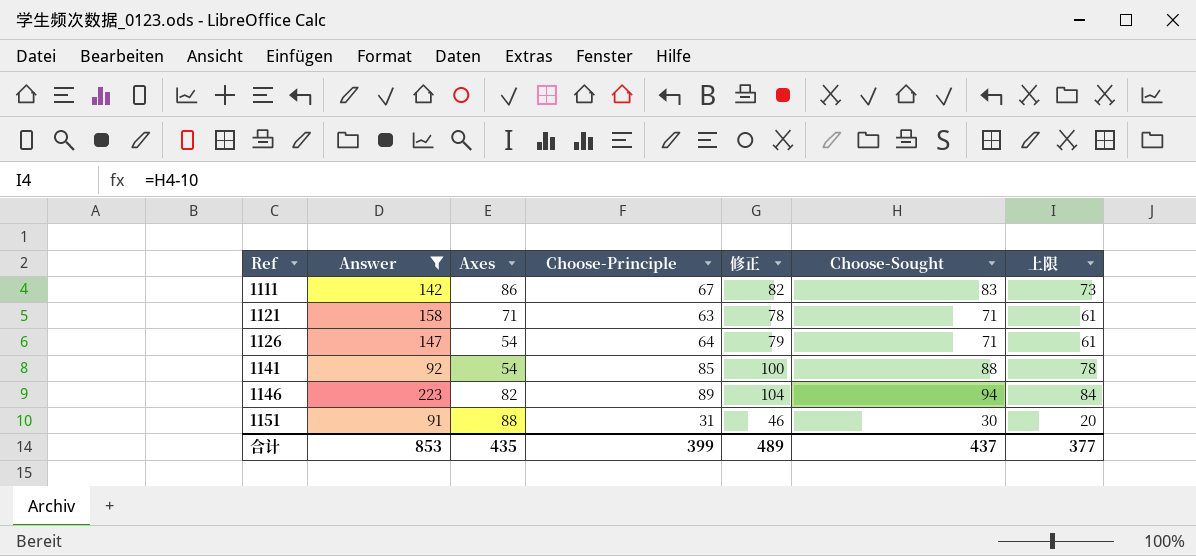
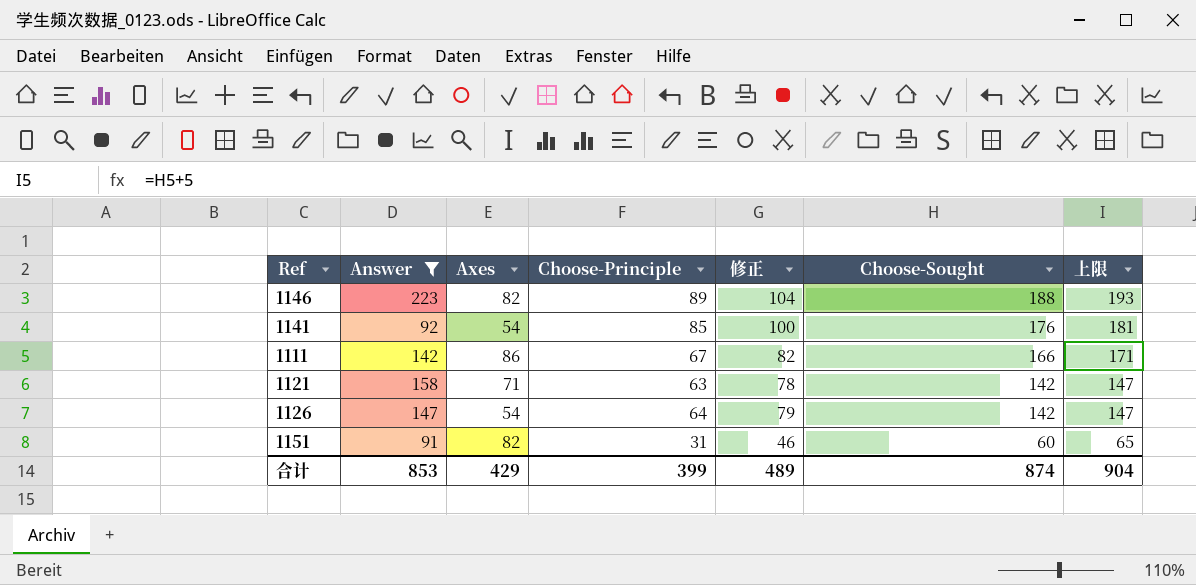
row order: Ref ascending -> Choose-Sought descending
column 上限 | formula: [Choose-Sought] - 10 -> [Choose-Sought] + 5
1146 | Choose-Sought: 94 -> 188
1141 | Choose-Sought: 88 -> 176
1111 | Choose-Sought: 83 -> 166
1121 | Choose-Sought: 71 -> 142
1126 | Choose-Sought: 71 -> 142
1151 | Axes: 88 -> 82
1151 | Choose-Sought: 30 -> 60
合计 | Axes: 435 -> 429
合计 | Choose-Sought: 437 -> 874
合计 | 上限: 377 -> 904

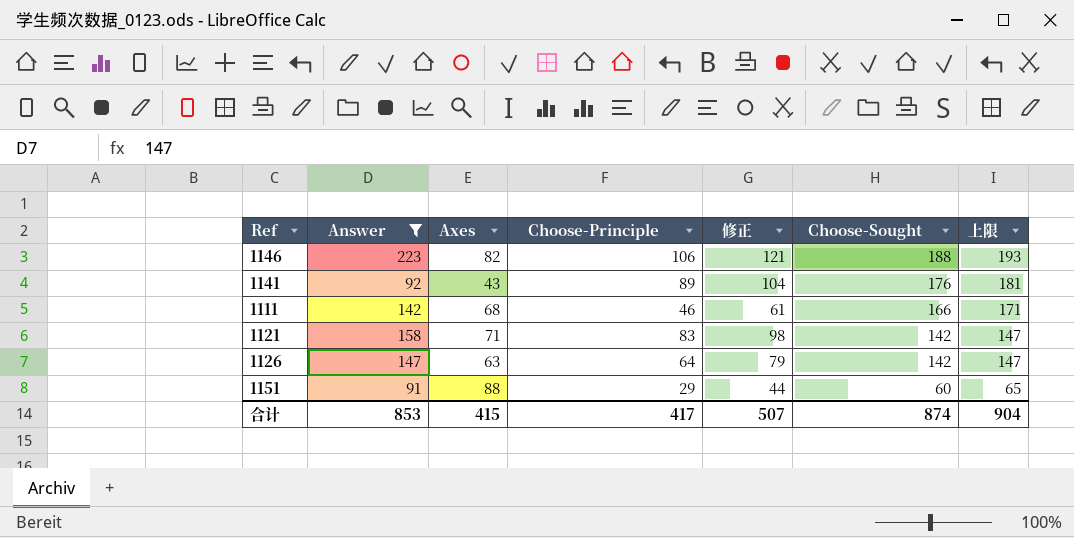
1146 | Choose-Principle: 89 -> 106
1146 | 修正: 104 -> 121
1141 | Axes: 54 -> 43
1141 | Choose-Principle: 85 -> 89
1141 | 修正: 100 -> 104
1111 | Axes: 86 -> 68
1111 | Choose-Principle: 67 -> 46
1111 | 修正: 82 -> 61
1121 | Choose-Principle: 63 -> 83
1121 | 修正: 78 -> 98
1126 | Axes: 54 -> 63
1151 | Axes: 82 -> 88
1151 | Choose-Principle: 31 -> 29
1151 | 修正: 46 -> 44
合计 | Axes: 429 -> 415
合计 | Choose-Principle: 399 -> 417
合计 | 修正: 489 -> 507

